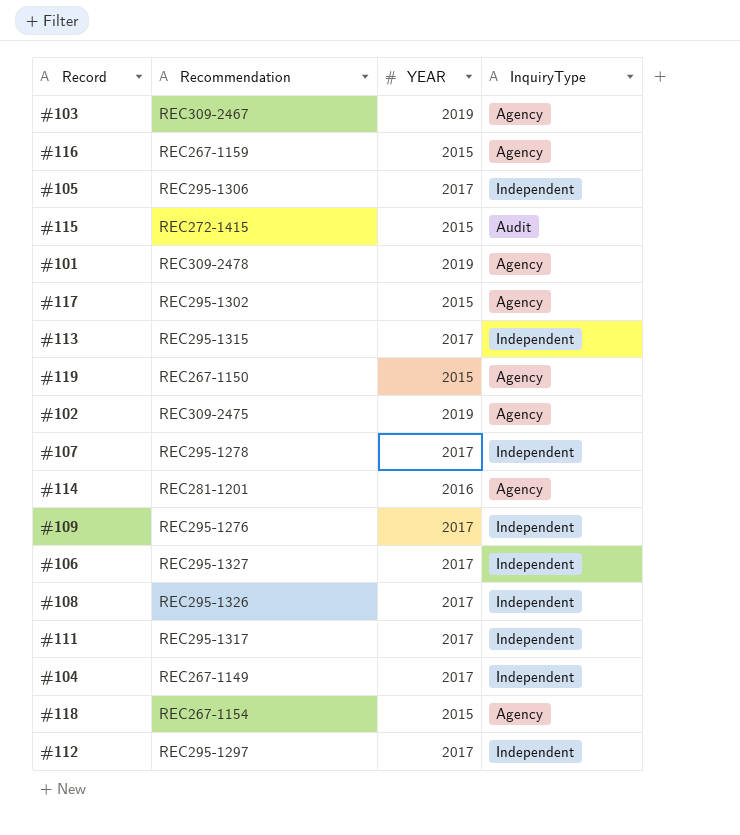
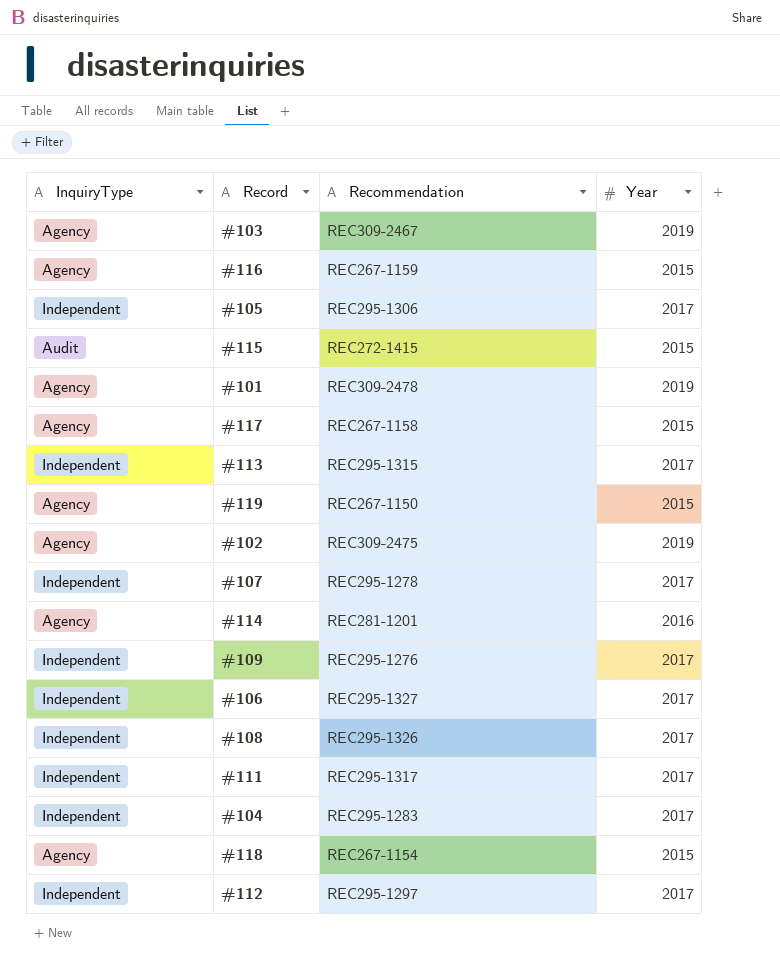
column InquiryType | position: 4 -> 1
column name: YEAR -> Year
#117 | Recommendation: REC295-1302 -> REC267-1158
#104 | Recommendation: REC267-1149 -> REC295-1283

